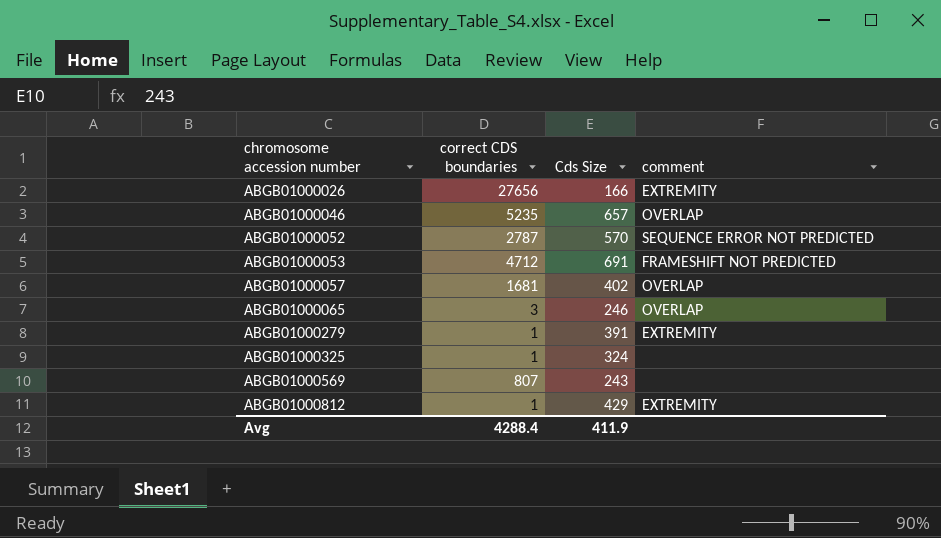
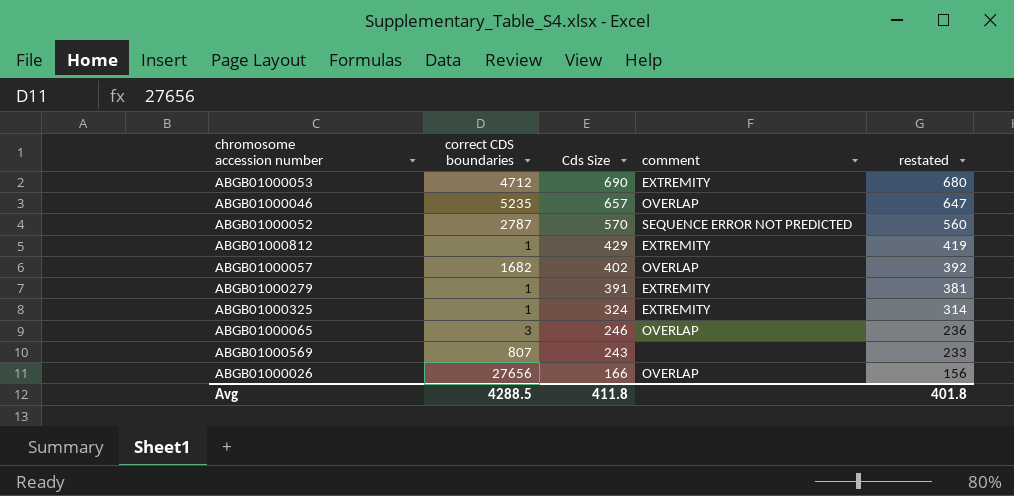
row order: chromosome accession number ascending -> Cds Size descending
column restated | formula: none -> [Cds Size] - 10
ABGB01000053 | Cds Size: 691 -> 690
ABGB01000053 | comment: FRAMESHIFT NOT PREDICTED -> EXTREMITY
ABGB01000057 | correct CDS boundaries: 1681 -> 1682
ABGB01000325 | comment: none -> EXTREMITY
ABGB01000026 | comment: EXTREMITY -> OVERLAP
Avg | correct CDS boundaries: 4288.4 -> 4288.5
Avg | Cds Size: 411.9 -> 411.8

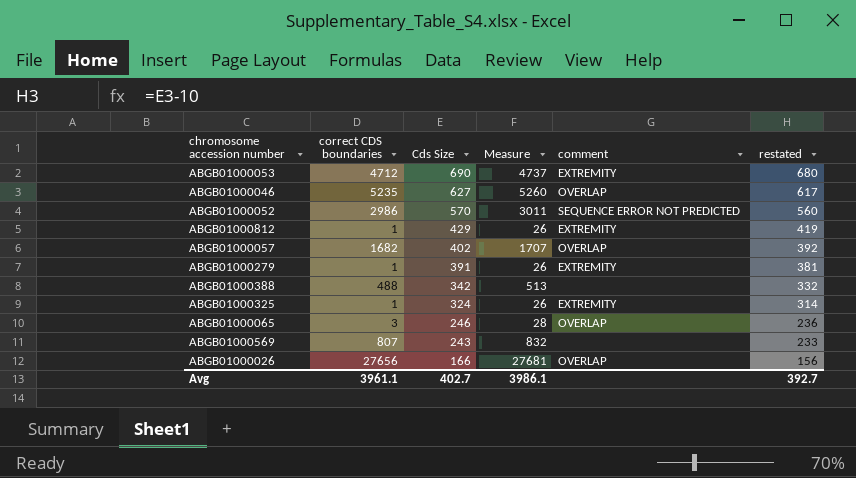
column Measure | formula: none -> [correct CDS boundaries] + 25
ABGB01000046 | Cds Size: 657 -> 627
ABGB01000046 | restated: 647 -> 617
ABGB01000052 | correct CDS boundaries: 2787 -> 2986
row ABGB01000388: none -> 488 | 342 | 513 | none | 332
Avg | correct CDS boundaries: 4288.5 -> 3961.1
Avg | Cds Size: 411.8 -> 402.7
Avg | restated: 401.8 -> 392.7

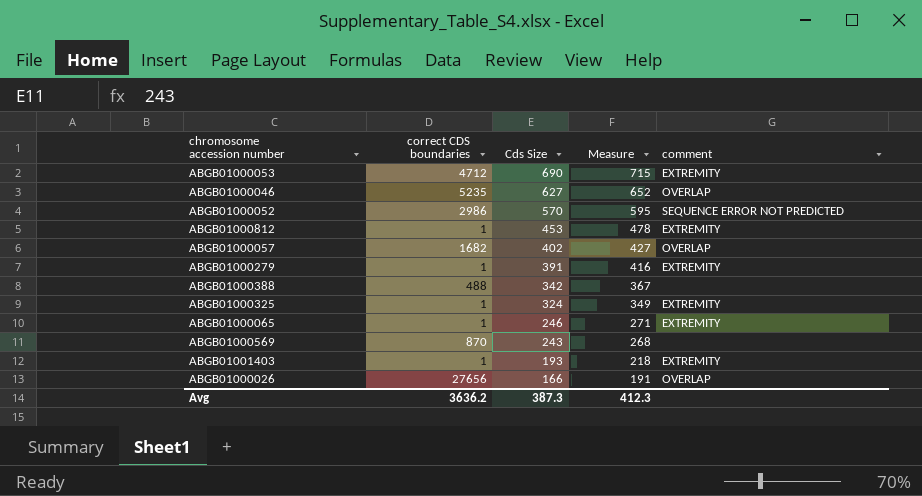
column restated | formula: [Cds Size] - 10 -> none
column Measure | formula: [correct CDS boundaries] + 25 -> [Cds Size] + 25
ABGB01000812 | Cds Size: 429 -> 453
ABGB01000065 | correct CDS boundaries: 3 -> 1
ABGB01000065 | comment: OVERLAP -> EXTREMITY
ABGB01000569 | correct CDS boundaries: 807 -> 870
row ABGB01001403: none -> 1 | 193 | 218 | EXTREMITY
Avg | correct CDS boundaries: 3961.1 -> 3636.2
Avg | Cds Size: 402.7 -> 387.3
Avg | Measure: 3986.1 -> 412.3

